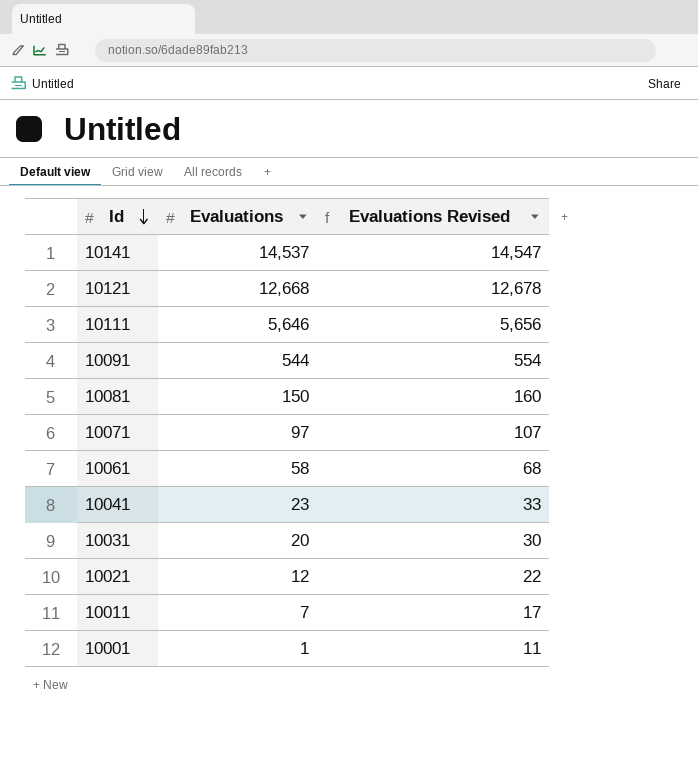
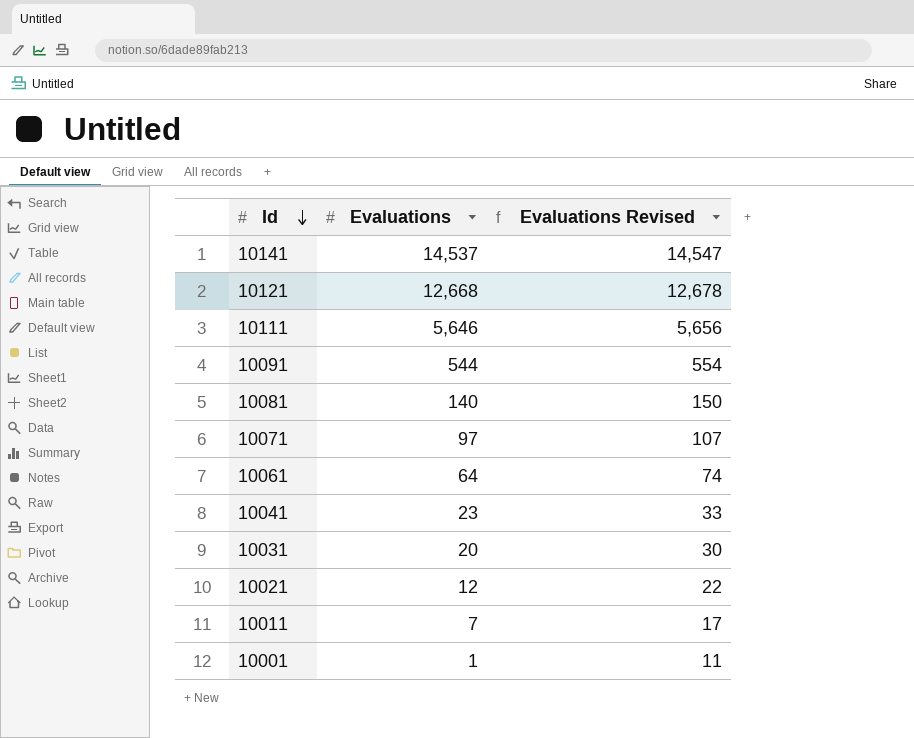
10081 | Evaluations: 150 -> 140
10081 | Evaluations Revised: 160 -> 150
10061 | Evaluations: 58 -> 64
10061 | Evaluations Revised: 68 -> 74

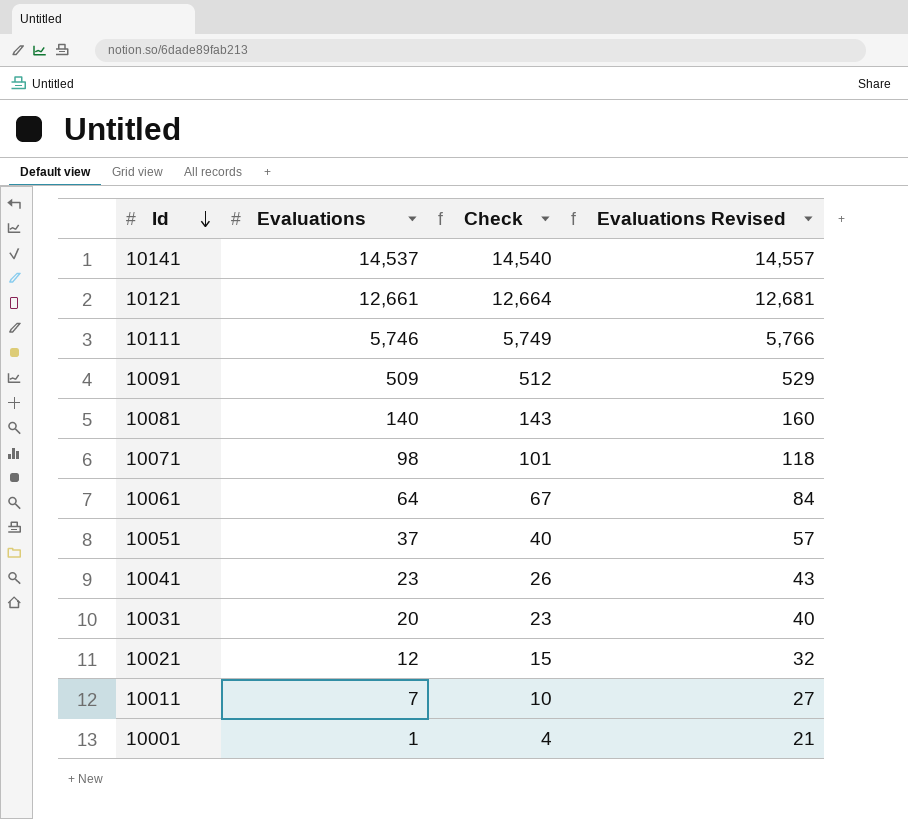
column Check | formula: none -> [Evaluations] + 3
column Evaluations Revised | formula: [Evaluations] + 10 -> [Evaluations] + 20
10121 | Evaluations: 12,668 -> 12,661
10111 | Evaluations: 5,646 -> 5,746
10091 | Evaluations: 544 -> 509
10071 | Evaluations: 97 -> 98
row 10051: none -> 37 | 40 | 57

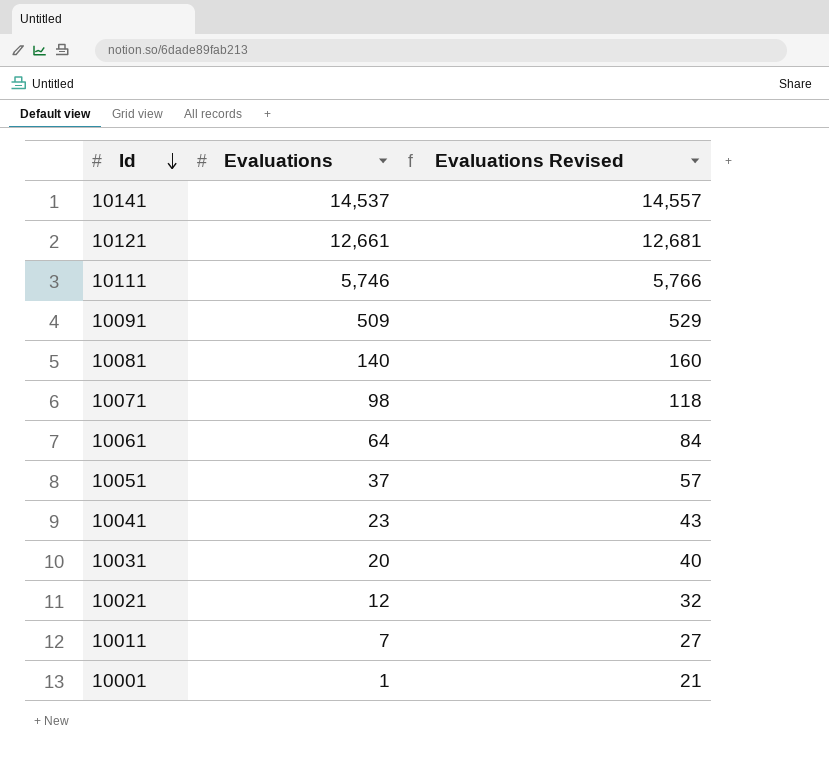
column Check | formula: [Evaluations] + 3 -> none

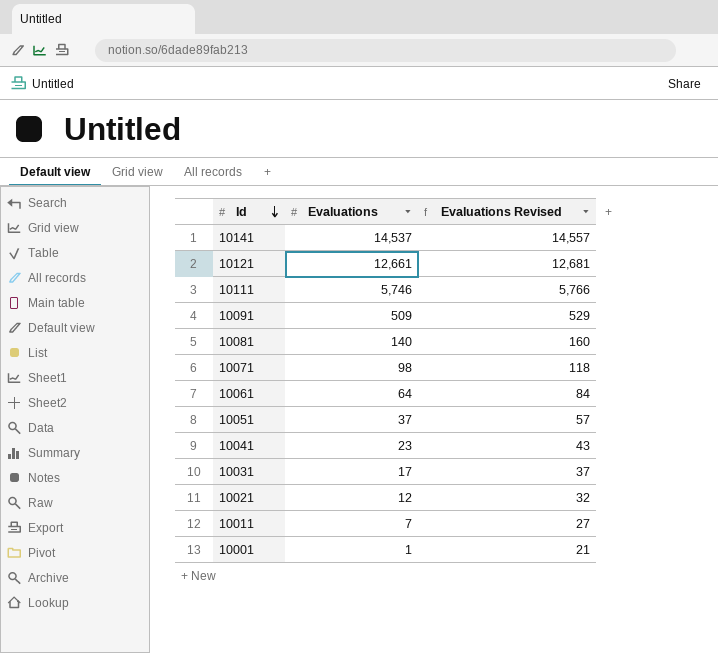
10031 | Evaluations: 20 -> 17
10031 | Evaluations Revised: 40 -> 37

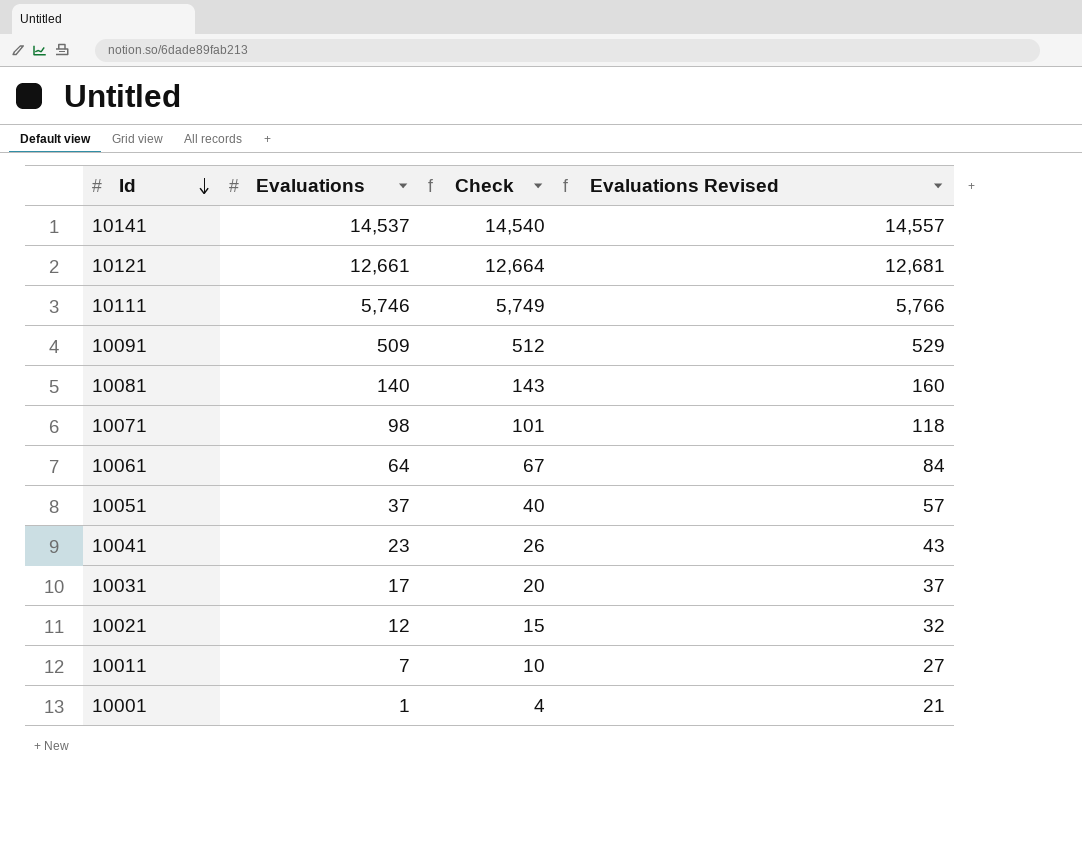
column Check | formula: none -> [Evaluations] + 3

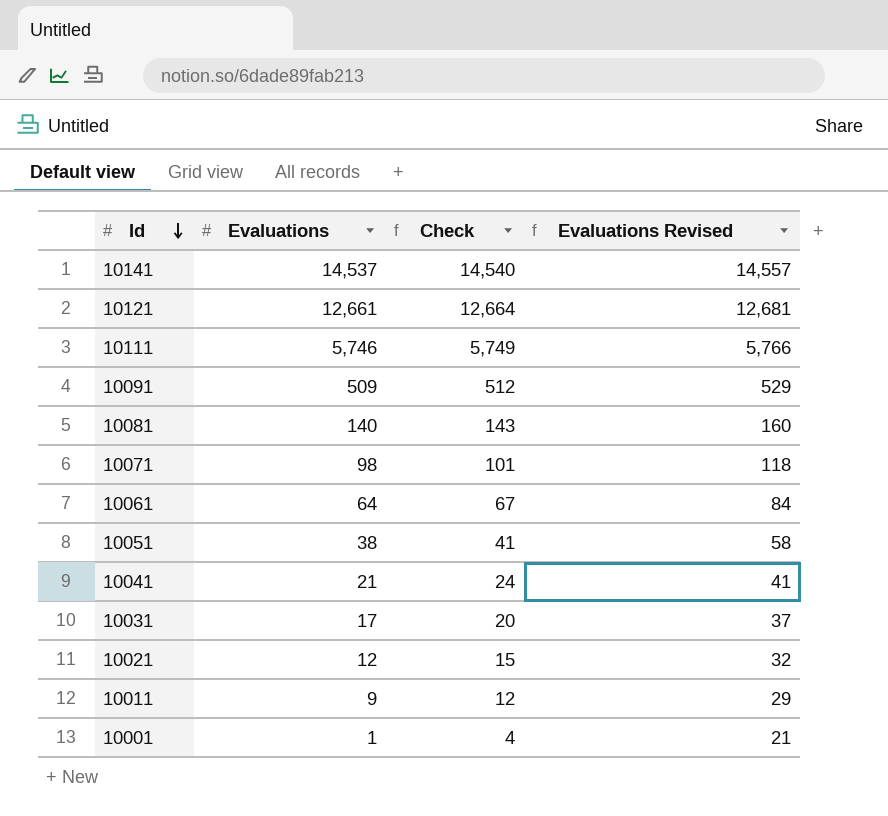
10051 | Evaluations: 37 -> 38
10051 | Check: 40 -> 41
10051 | Evaluations Revised: 57 -> 58
10041 | Evaluations: 23 -> 21
10041 | Check: 26 -> 24
10041 | Evaluations Revised: 43 -> 41
10011 | Evaluations: 7 -> 9
10011 | Check: 10 -> 12
10011 | Evaluations Revised: 27 -> 29

